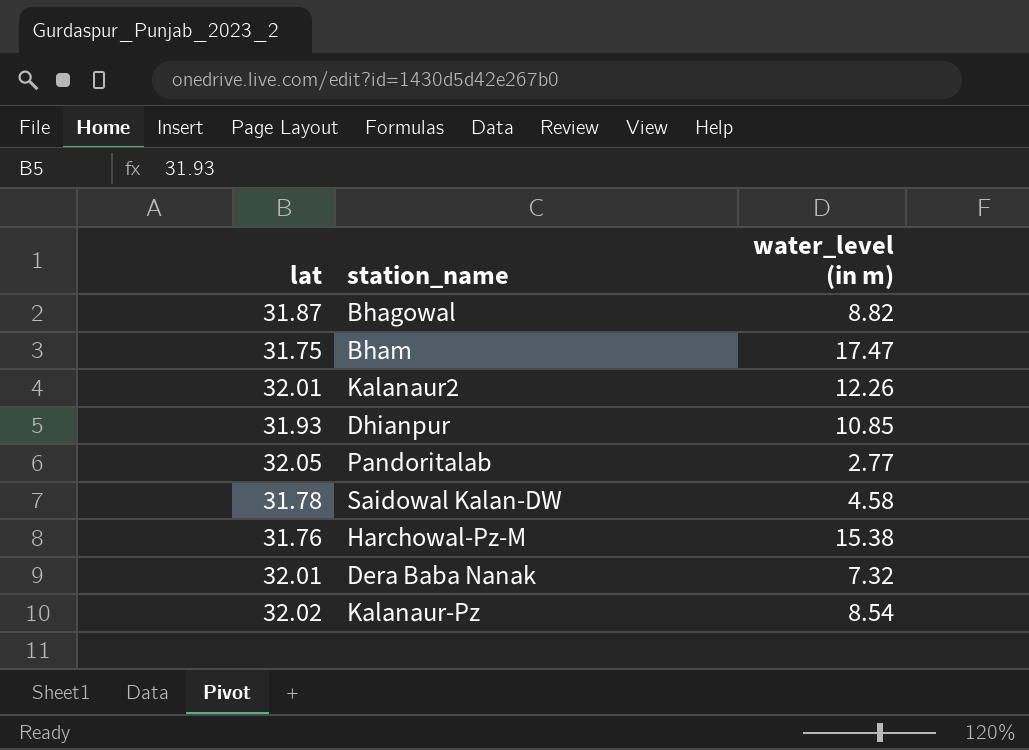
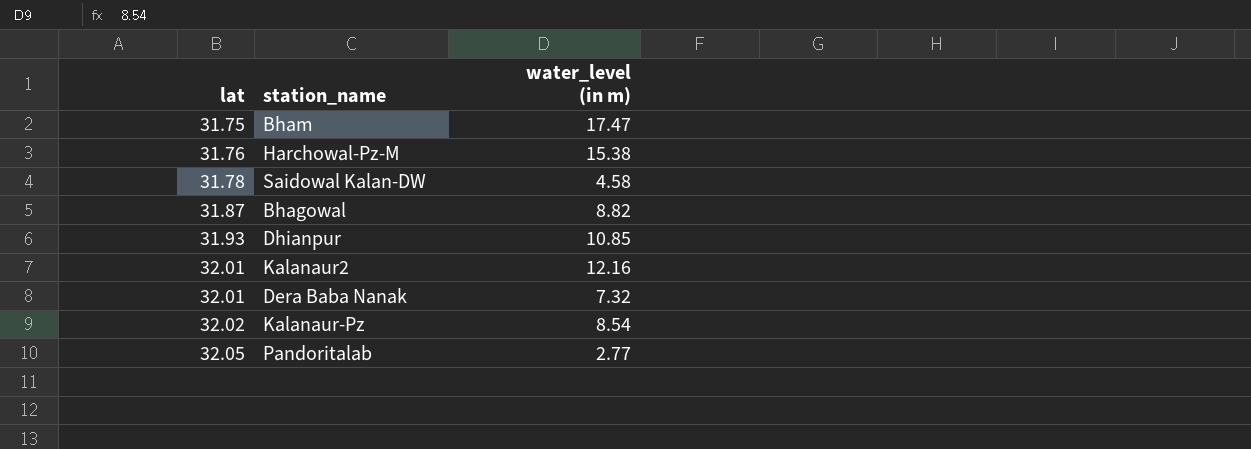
row order: none -> lat ascending
Kalanaur2 | water_level (in m): 12.26 -> 12.16

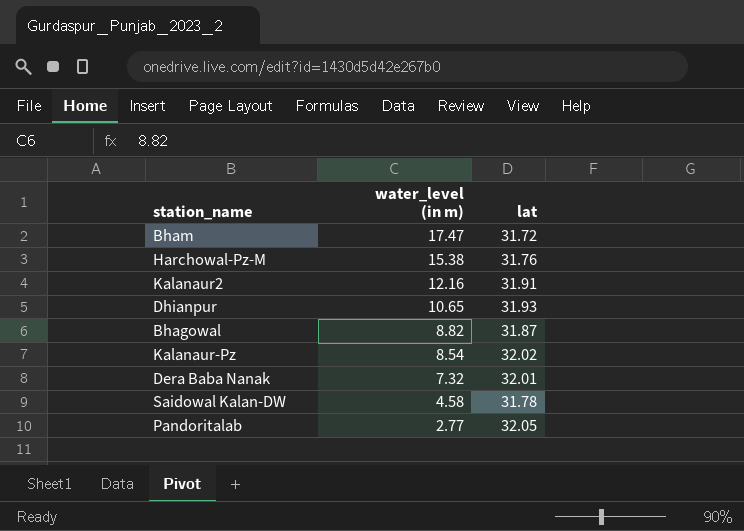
row order: lat ascending -> water_level (in m) descending
column lat | position: 1 -> 3
Bham | lat: 31.75 -> 31.72
Kalanaur2 | lat: 32.01 -> 31.91
Dhianpur | water_level (in m): 10.85 -> 10.65

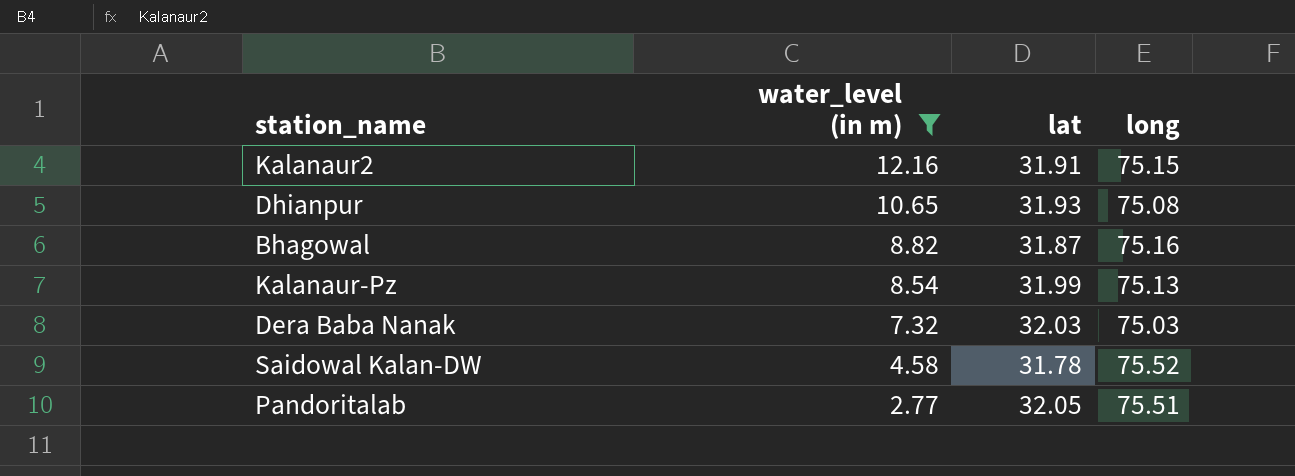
filter: none -> water_level (in m) <= 12.16
column long | position: none -> 4
Kalanaur-Pz | lat: 32.02 -> 31.99
Dera Baba Nanak | lat: 32.01 -> 32.03

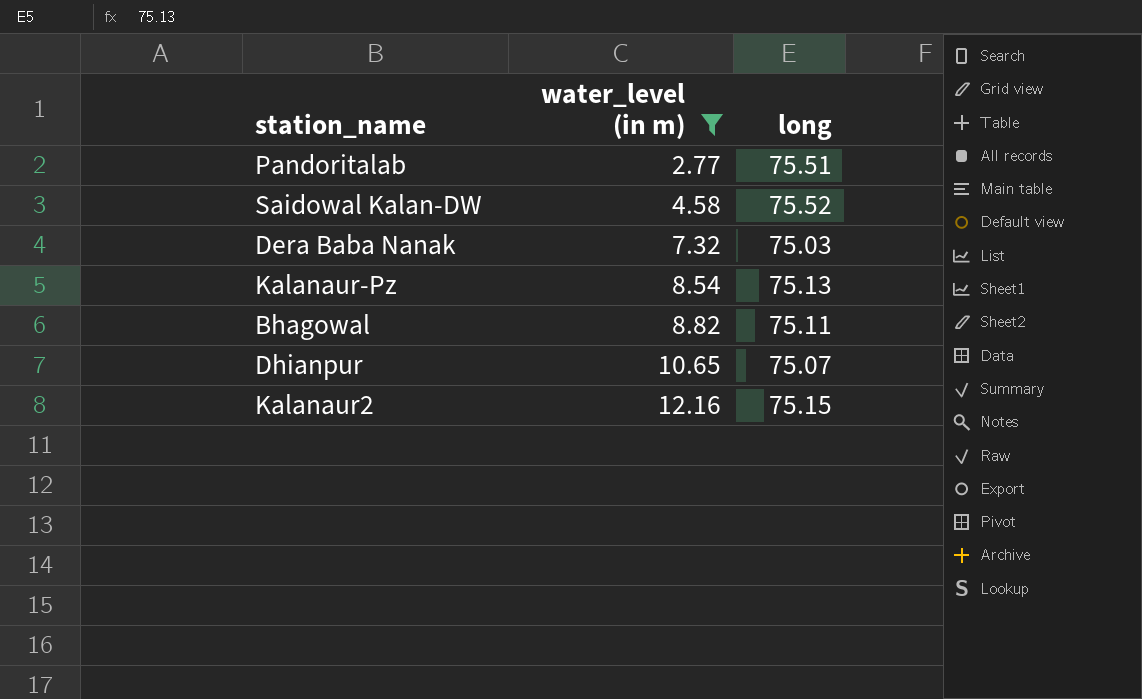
row order: water_level (in m) descending -> water_level (in m) ascending
column lat | position: 3 -> none
Bhagowal | long: 75.16 -> 75.11
Dhianpur | long: 75.08 -> 75.07

